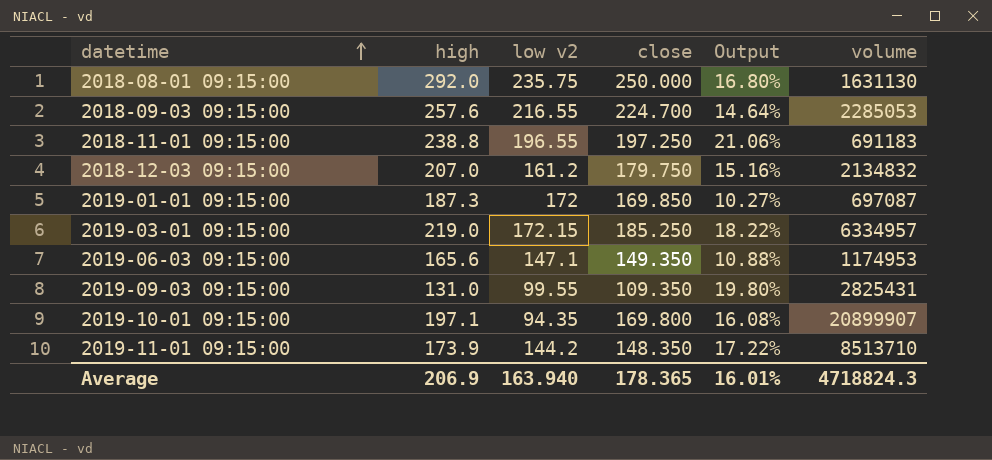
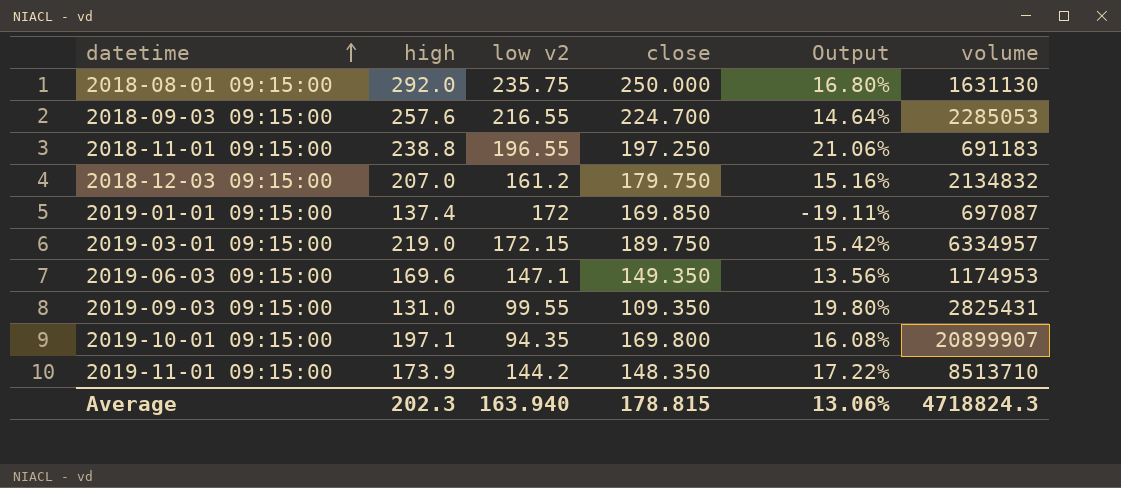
2019-01-01 09:15:00 | high: 187.3 -> 137.4
2019-01-01 09:15:00 | Output: 10.27% -> -19.11%
2019-03-01 09:15:00 | close: 185.250 -> 189.750
2019-03-01 09:15:00 | Output: 18.22% -> 15.42%
2019-06-03 09:15:00 | high: 165.6 -> 169.6
2019-06-03 09:15:00 | Output: 10.88% -> 13.56%
Average | high: 206.9 -> 202.3
Average | close: 178.365 -> 178.815
Average | Output: 16.01% -> 13.06%

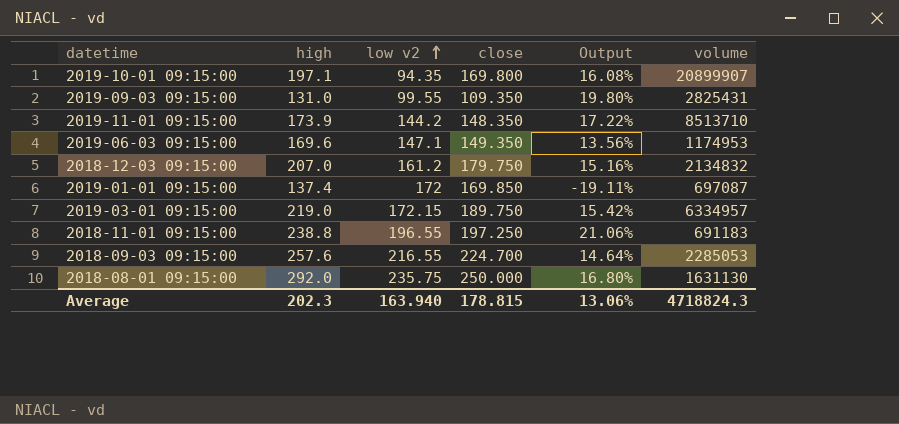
row order: datetime ascending -> low v2 ascending

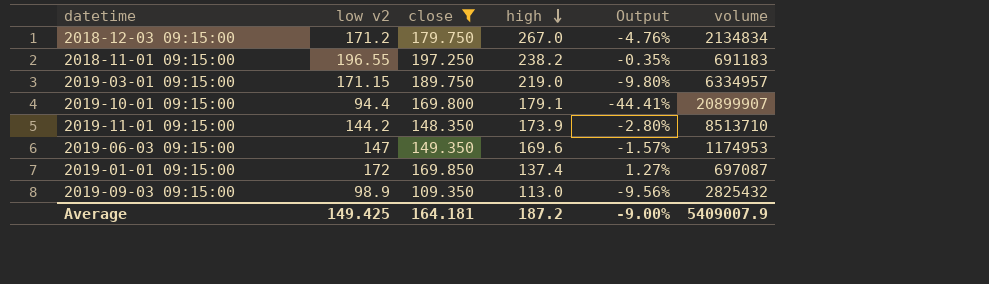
filter: none -> close <= 197.250
row order: low v2 ascending -> high descending
column high | position: 2 -> 4
column Output | formula: ([high] - [close]) / [close] -> ([low v2] - [close]) / [close]
2018-12-03 09:15:00 | low v2: 161.2 -> 171.2
2018-12-03 09:15:00 | high: 207.0 -> 267.0
2018-12-03 09:15:00 | volume: 2134832 -> 2134834
2018-11-01 09:15:00 | high: 238.8 -> 238.2
2019-03-01 09:15:00 | low v2: 172.15 -> 171.15
2019-10-01 09:15:00 | low v2: 94.35 -> 94.4
2019-10-01 09:15:00 | high: 197.1 -> 179.1
2019-06-03 09:15:00 | low v2: 147.1 -> 147
2019-09-03 09:15:00 | low v2: 99.55 -> 98.9
2019-09-03 09:15:00 | high: 131.0 -> 113.0
2019-09-03 09:15:00 | volume: 2825431 -> 2825432
Average | low v2: 163.940 -> 149.425
Average | close: 178.815 -> 164.181
Average | high: 202.3 -> 187.2
Average | Output: 13.06% -> -9.00%
Average | volume: 4718824.3 -> 5409007.9

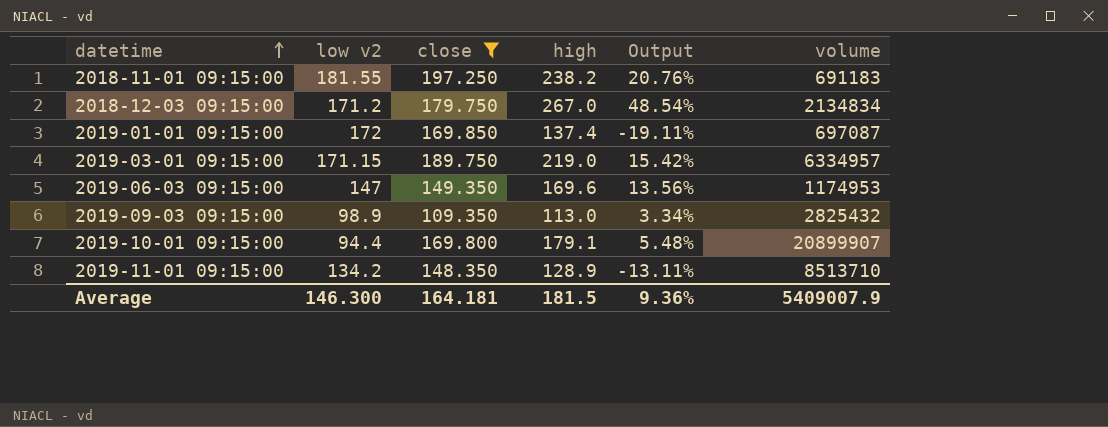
row order: high descending -> datetime ascending
column Output | formula: ([low v2] - [close]) / [close] -> ([high] - [close]) / [close]
2018-11-01 09:15:00 | low v2: 196.55 -> 181.55
2019-11-01 09:15:00 | low v2: 144.2 -> 134.2
2019-11-01 09:15:00 | high: 173.9 -> 128.9
Average | low v2: 149.425 -> 146.300
Average | high: 187.2 -> 181.5
Average | Output: -9.00% -> 9.36%

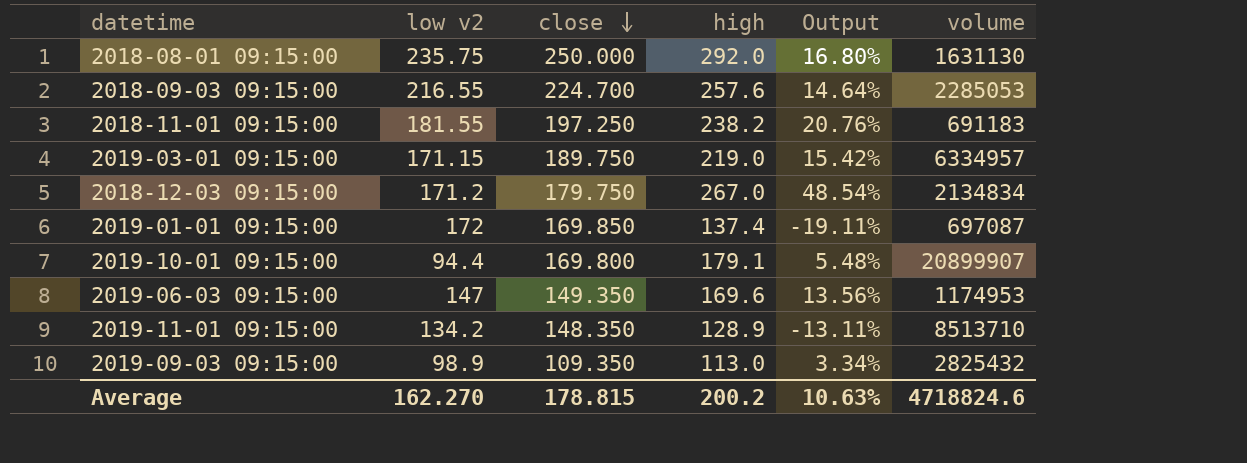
filter: close <= 197.250 -> none
row order: datetime ascending -> close descending
Average | low v2: 146.300 -> 162.270
Average | close: 164.181 -> 178.815
Average | high: 181.5 -> 200.2
Average | Output: 9.36% -> 10.63%
Average | volume: 5409007.9 -> 4718824.6

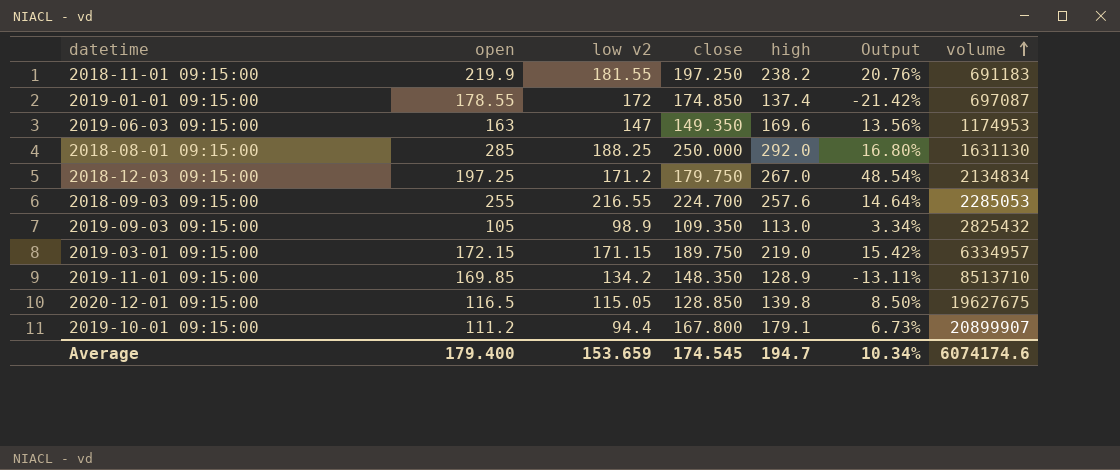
row order: close descending -> volume ascending
column open | position: none -> 2
2019-01-01 09:15:00 | close: 169.850 -> 174.850
2019-01-01 09:15:00 | Output: -19.11% -> -21.42%
2018-08-01 09:15:00 | low v2: 235.75 -> 188.25
row 2020-12-01 09:15:00: none -> 116.5 | 115.05 | 128.850 | 139.8 | 8.50% | 19627675
2019-10-01 09:15:00 | close: 169.800 -> 167.800
2019-10-01 09:15:00 | Output: 5.48% -> 6.73%
Average | low v2: 162.270 -> 153.659
Average | close: 178.815 -> 174.545
Average | high: 200.2 -> 194.7
Average | Output: 10.63% -> 10.34%
Average | volume: 4718824.6 -> 6074174.6

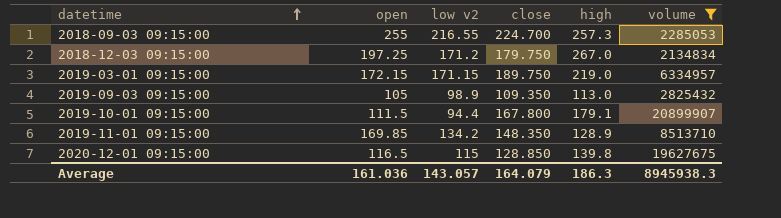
filter: none -> volume >= 2134834
row order: volume ascending -> datetime ascending
column Output | formula: ([high] - [close]) / [close] -> none
2018-09-03 09:15:00 | high: 257.6 -> 257.3
2019-10-01 09:15:00 | open: 111.2 -> 111.5
2020-12-01 09:15:00 | low v2: 115.05 -> 115
Average | open: 179.400 -> 161.036
Average | low v2: 153.659 -> 143.057
Average | close: 174.545 -> 164.079
Average | high: 194.7 -> 186.3
Average | volume: 6074174.6 -> 8945938.3

